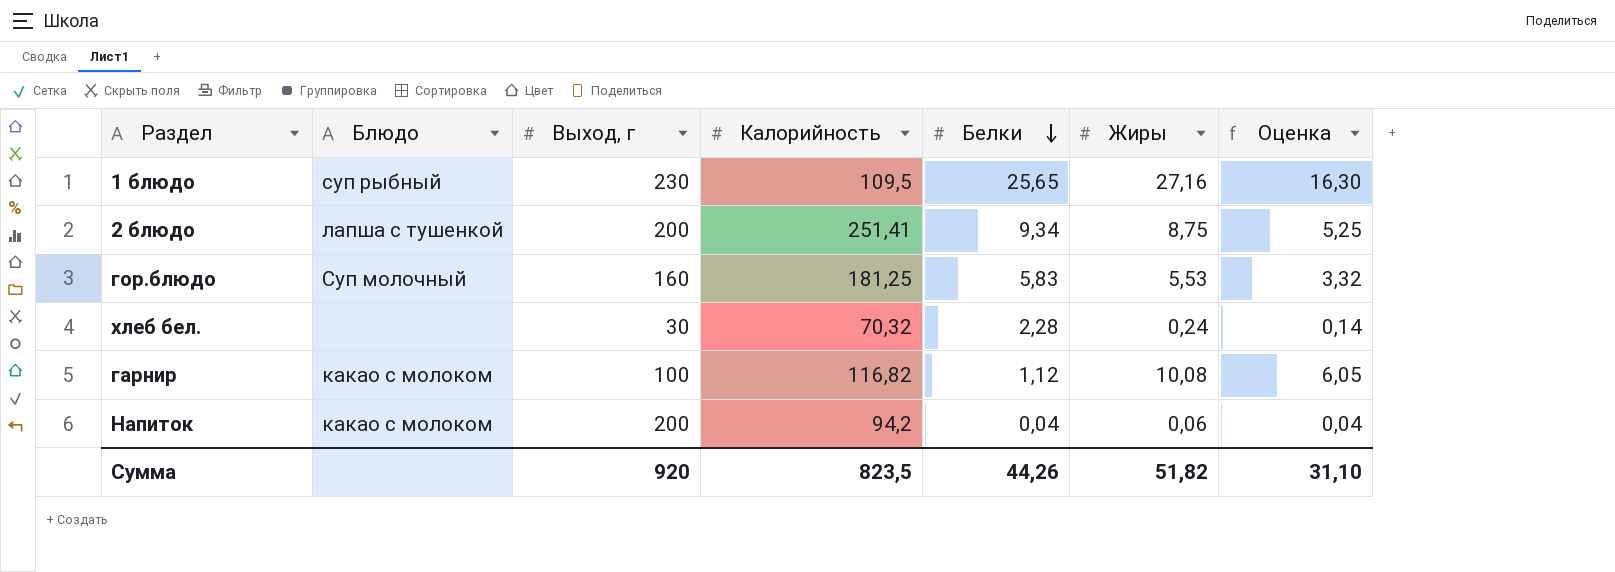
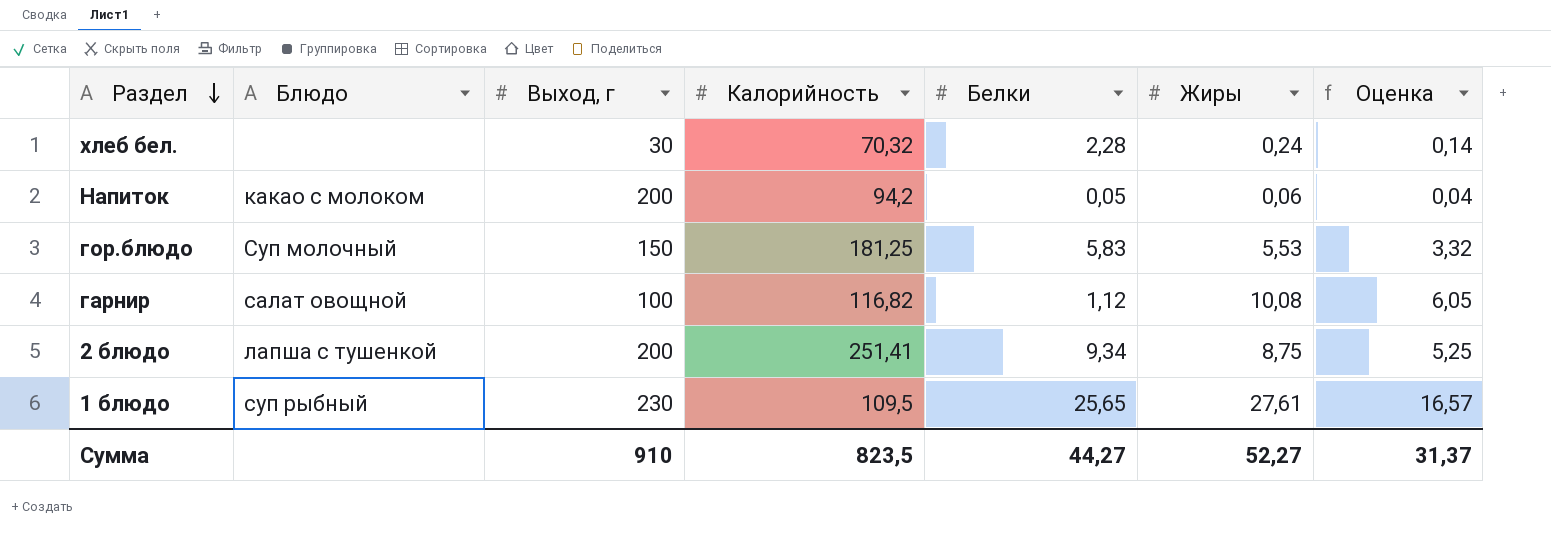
row order: Белки descending -> Раздел descending
Напиток | Белки: 0,04 -> 0,05
гор.блюдо | Выход, г: 160 -> 150
гарнир | Блюдо: какао с молоком -> салат овощной
1 блюдо | Жиры: 27,16 -> 27,61
1 блюдо | Оценка: 16,30 -> 16,57
Сумма | Выход, г: 920 -> 910
Сумма | Белки: 44,26 -> 44,27
Сумма | Жиры: 51,82 -> 52,27
Сумма | Оценка: 31,10 -> 31,37

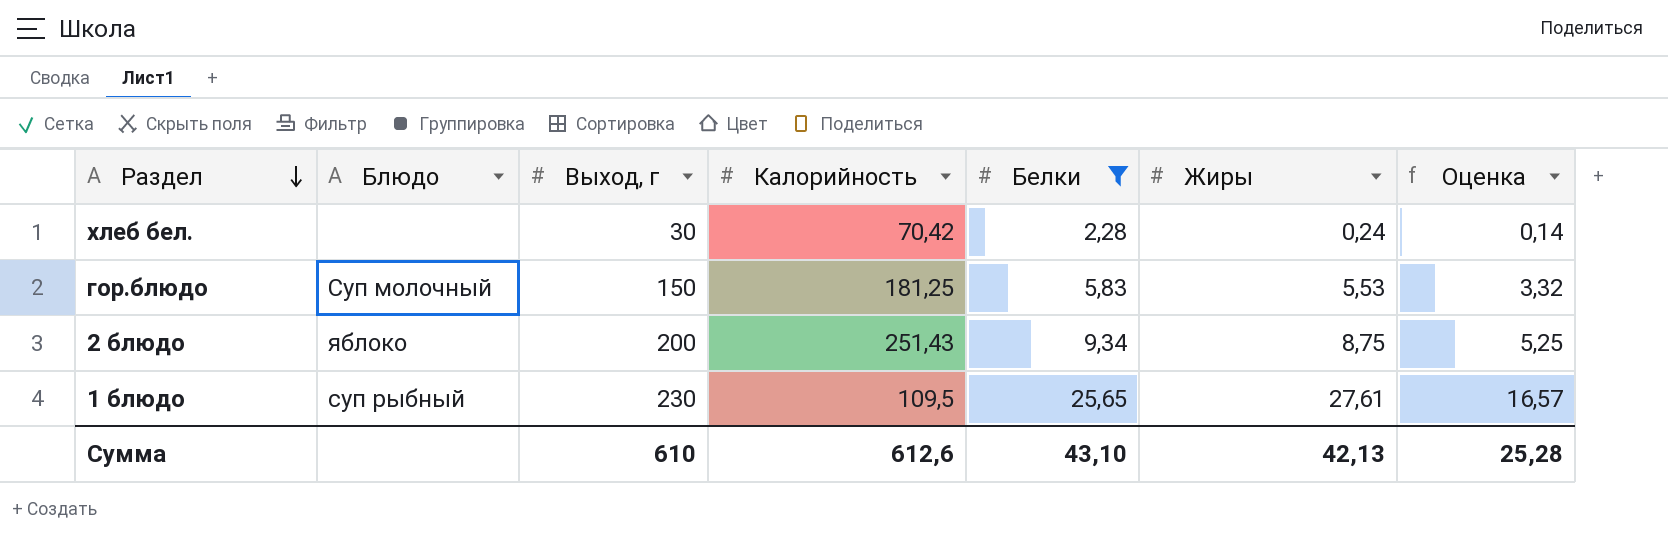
filter: none -> Белки >= 2,28
хлеб бел. | Калорийность: 70,32 -> 70,42
2 блюдо | Блюдо: лапша с тушенкой -> яблоко
2 блюдо | Калорийность: 251,41 -> 251,43
Сумма | Выход, г: 910 -> 610
Сумма | Калорийность: 823,5 -> 612,6
Сумма | Белки: 44,27 -> 43,10
Сумма | Жиры: 52,27 -> 42,13
Сумма | Оценка: 31,37 -> 25,28

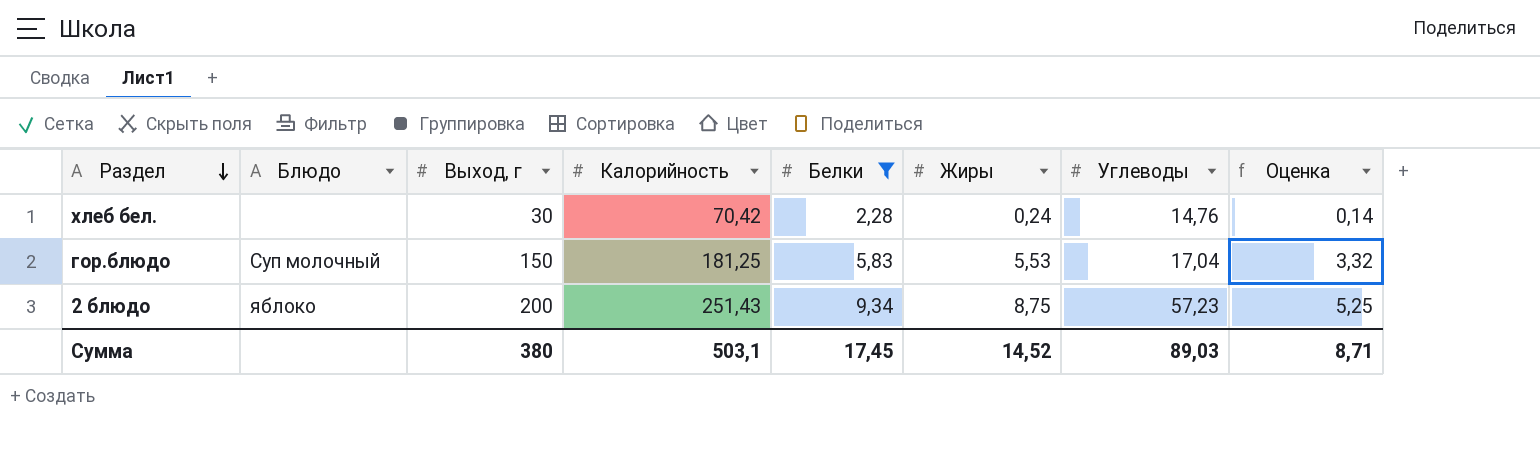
column Углеводы | position: none -> 7
row 1 блюдо: суп рыбный | 230 | 109,5 | 25,65 | 27,61 | 16,57 -> none
Сумма | Выход, г: 610 -> 380
Сумма | Калорийность: 612,6 -> 503,1
Сумма | Белки: 43,10 -> 17,45
Сумма | Жиры: 42,13 -> 14,52
Сумма | Оценка: 25,28 -> 8,71

